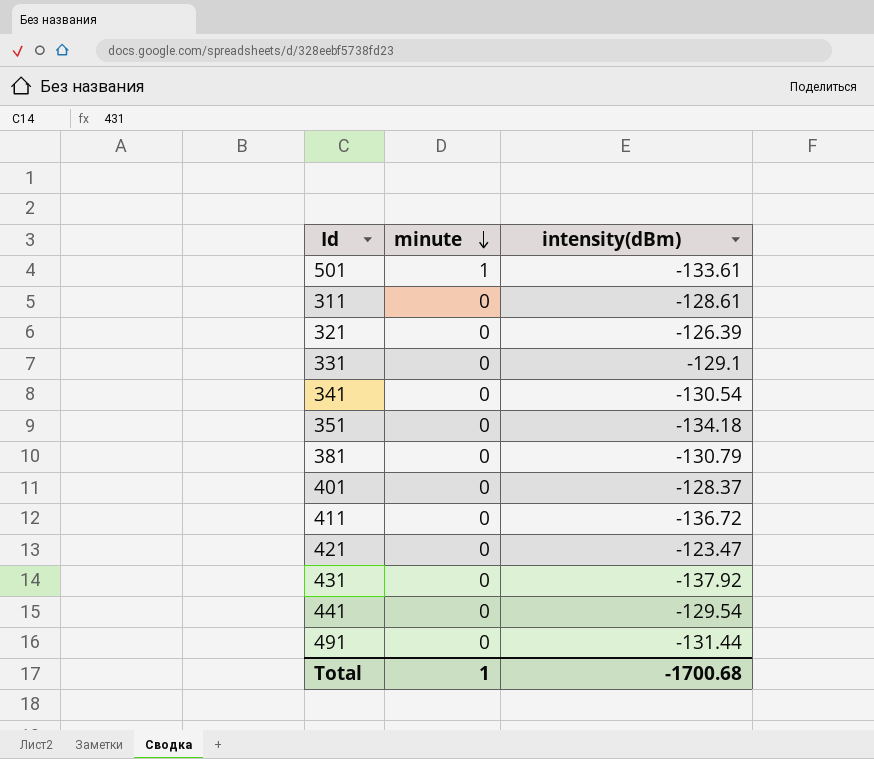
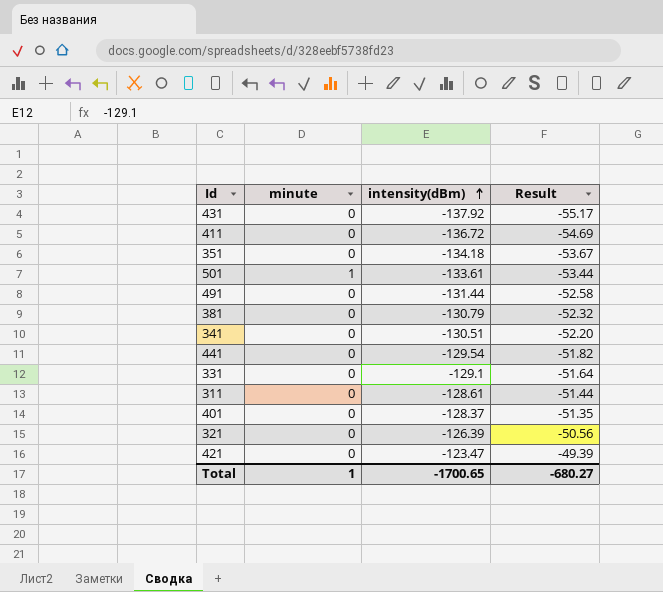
row order: minute descending -> intensity(dBm) ascending
column Result | formula: none -> [intensity(dBm)] * 0.4
341 | intensity(dBm): -130.54 -> -130.51
Total | intensity(dBm): -1700.68 -> -1700.65

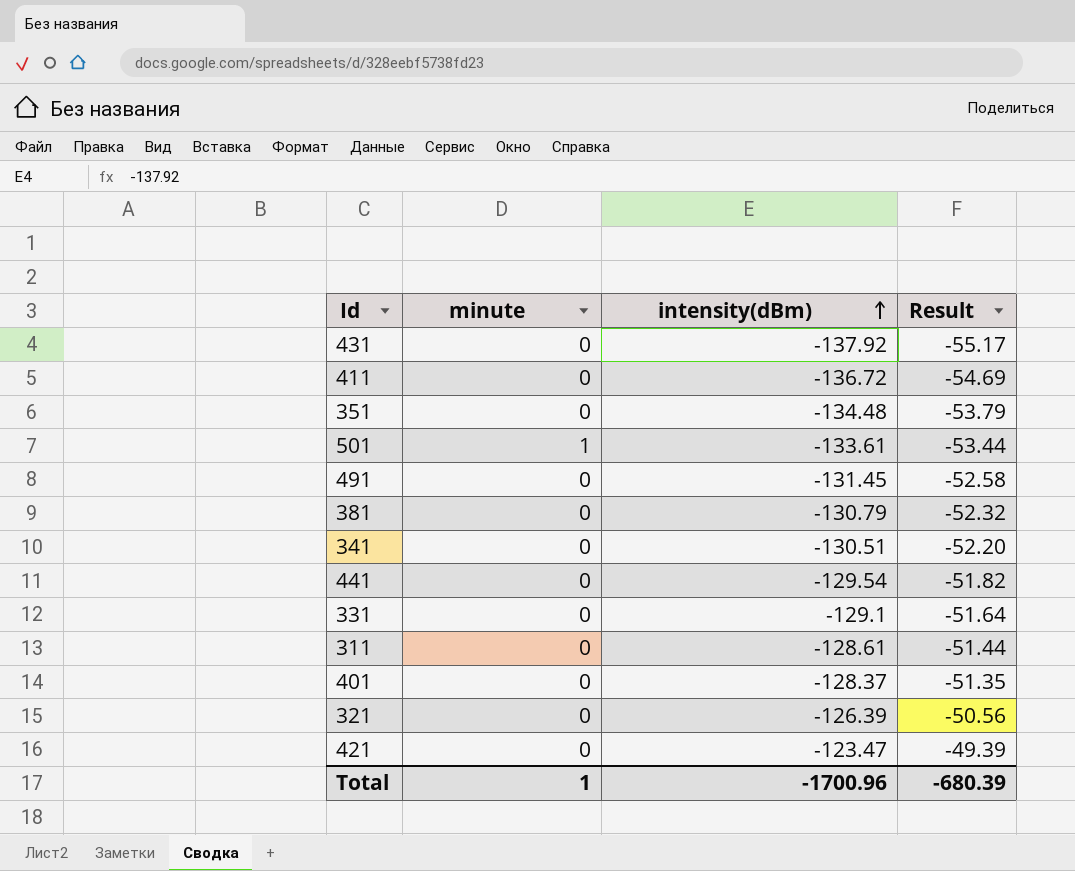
351 | intensity(dBm): -134.18 -> -134.48
351 | Result: -53.67 -> -53.79
491 | intensity(dBm): -131.44 -> -131.45
Total | intensity(dBm): -1700.65 -> -1700.96
Total | Result: -680.27 -> -680.39

